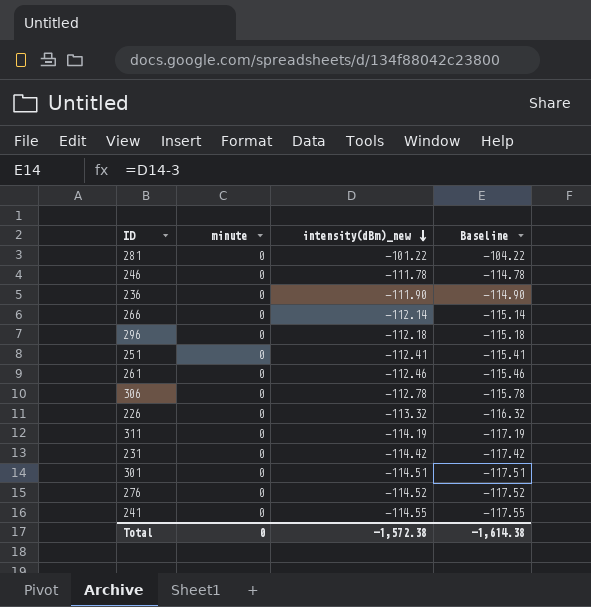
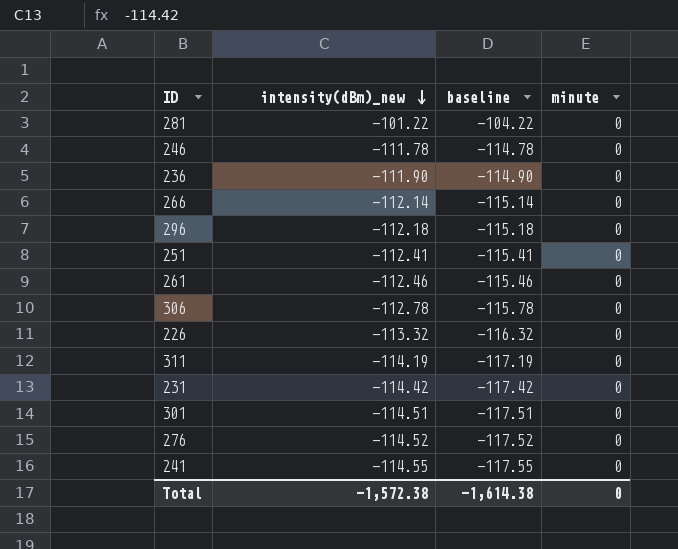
column name: Baseline -> baseline
column minute | position: 2 -> 4

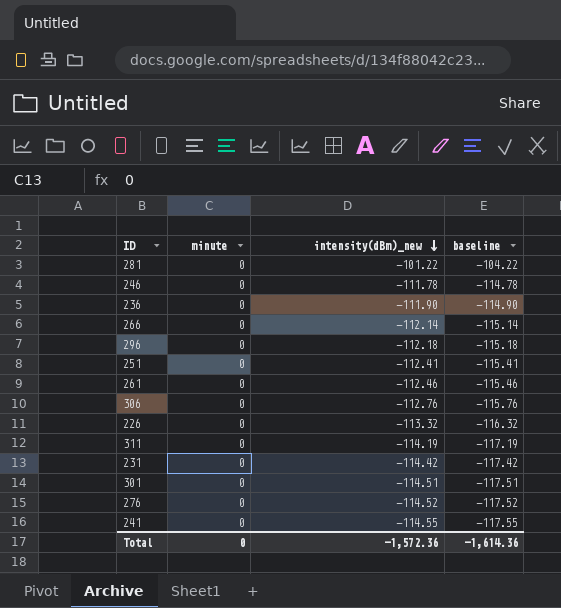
column minute | position: 4 -> 2
306 | intensity(dBm)_new: -112.78 -> -112.76
306 | baseline: -115.78 -> -115.76
Total | intensity(dBm)_new: -1,572.38 -> -1,572.36
Total | baseline: -1,614.38 -> -1,614.36

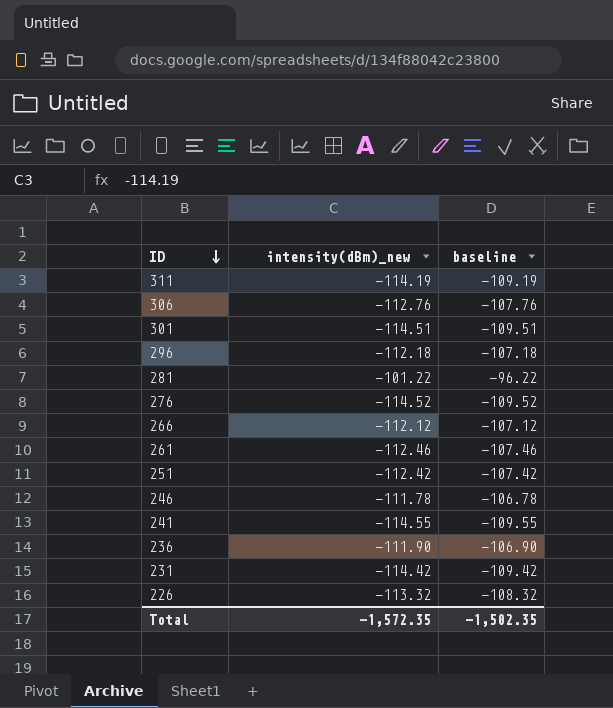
row order: intensity(dBm)_new descending -> ID descending
column minute | position: 2 -> none
column baseline | formula: [intensity(dBm)_new] - 3 -> [intensity(dBm)_new] + 5
266 | intensity(dBm)_new: -112.14 -> -112.12
251 | intensity(dBm)_new: -112.41 -> -112.42
Total | intensity(dBm)_new: -1,572.36 -> -1,572.35
Total | baseline: -1,614.36 -> -1,502.35

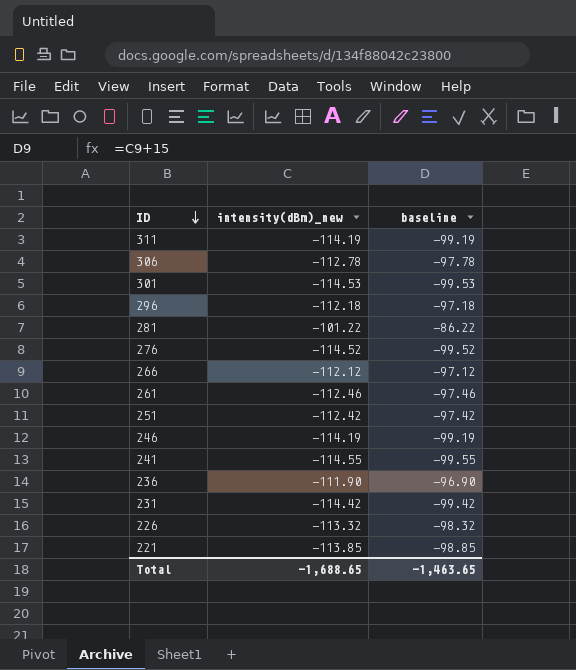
column baseline | formula: [intensity(dBm)_new] + 5 -> [intensity(dBm)_new] + 15
306 | intensity(dBm)_new: -112.76 -> -112.78
301 | intensity(dBm)_new: -114.51 -> -114.53
246 | intensity(dBm)_new: -111.78 -> -114.19
row 221: none -> -113.85 | -98.85
Total | intensity(dBm)_new: -1,572.35 -> -1,688.65
Total | baseline: -1,502.35 -> -1,463.65

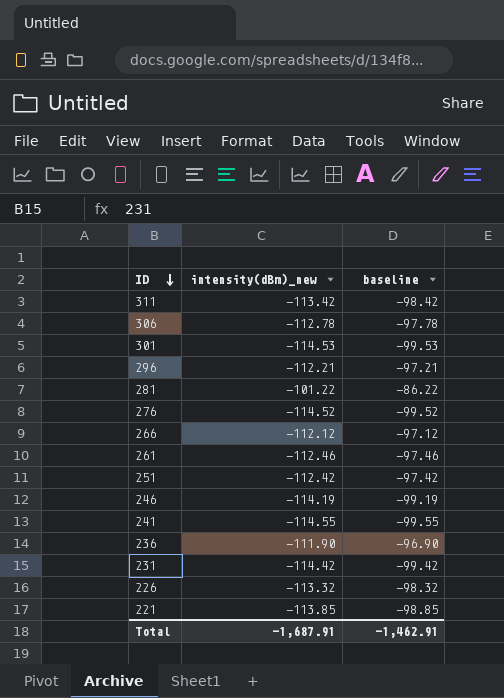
311 | intensity(dBm)_new: -114.19 -> -113.42
311 | baseline: -99.19 -> -98.42
296 | intensity(dBm)_new: -112.18 -> -112.21
296 | baseline: -97.18 -> -97.21
Total | intensity(dBm)_new: -1,688.65 -> -1,687.91
Total | baseline: -1,463.65 -> -1,462.91

